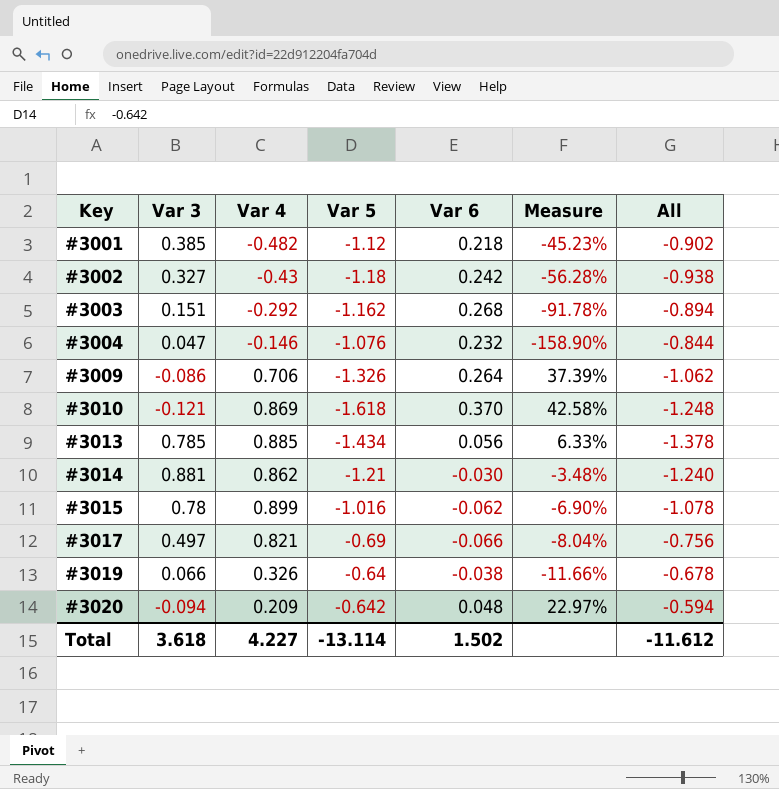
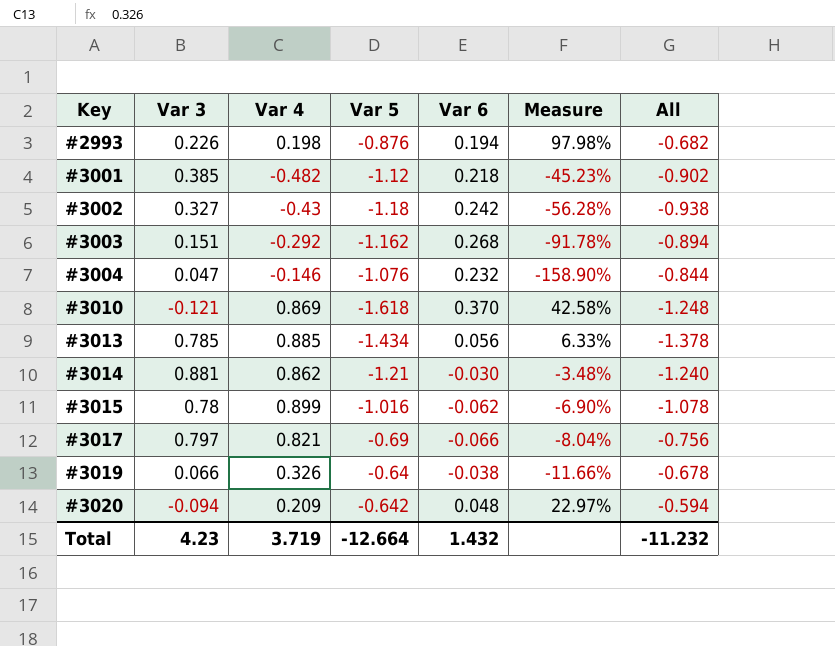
row #3009: -0.086 | 0.706 | -1.326 | 0.264 | 37.39% | -1.062 -> none
row #2993: none -> 0.226 | 0.198 | -0.876 | 0.194 | 97.98% | -0.682
#3017 | Var 3: 0.497 -> 0.797
Total | Var 3: 3.618 -> 4.23
Total | Var 4: 4.227 -> 3.719
Total | Var 5: -13.114 -> -12.664
Total | Var 6: 1.502 -> 1.432
Total | All: -11.612 -> -11.232

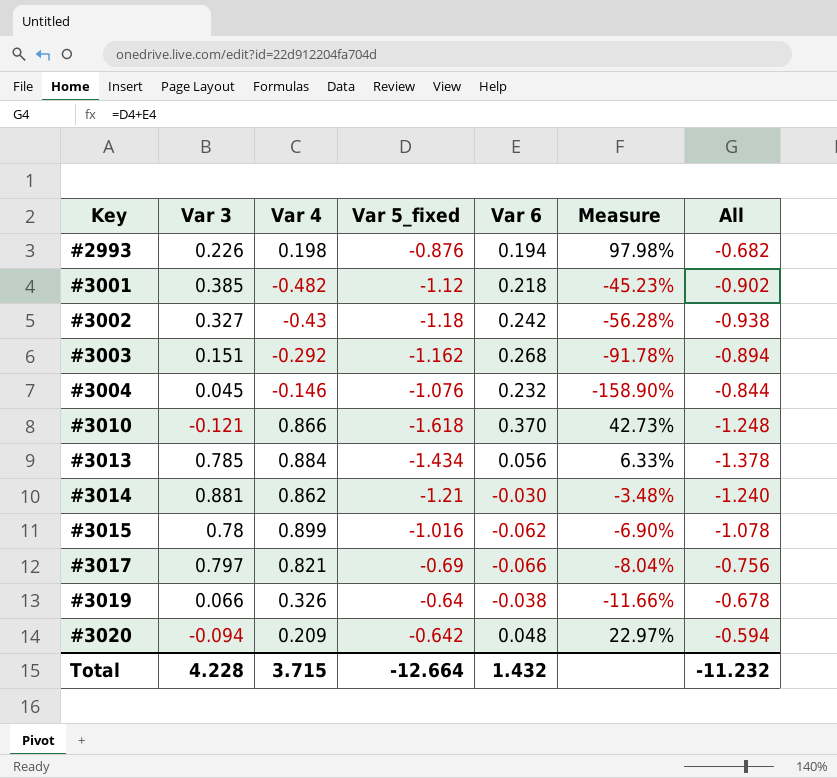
column name: Var 5 -> Var 5_fixed
#3004 | Var 3: 0.047 -> 0.045
#3010 | Var 4: 0.869 -> 0.866
#3010 | Measure: 42.58% -> 42.73%
#3013 | Var 4: 0.885 -> 0.884
Total | Var 3: 4.23 -> 4.228
Total | Var 4: 3.719 -> 3.715

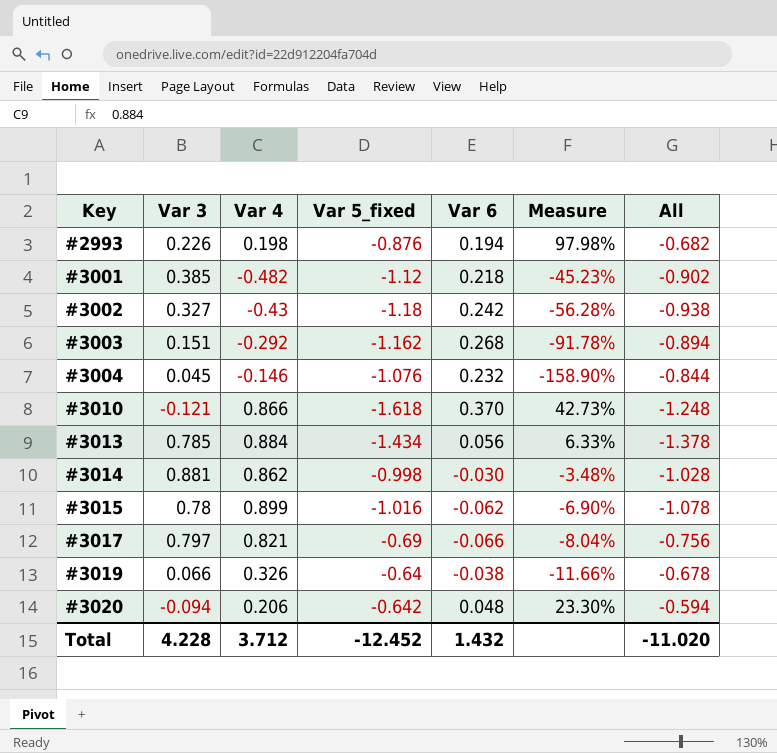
#3014 | Var 5_fixed: -1.21 -> -0.998
#3014 | All: -1.240 -> -1.028
#3020 | Var 4: 0.209 -> 0.206
#3020 | Measure: 22.97% -> 23.30%
Total | Var 4: 3.715 -> 3.712
Total | Var 5_fixed: -12.664 -> -12.452
Total | All: -11.232 -> -11.020

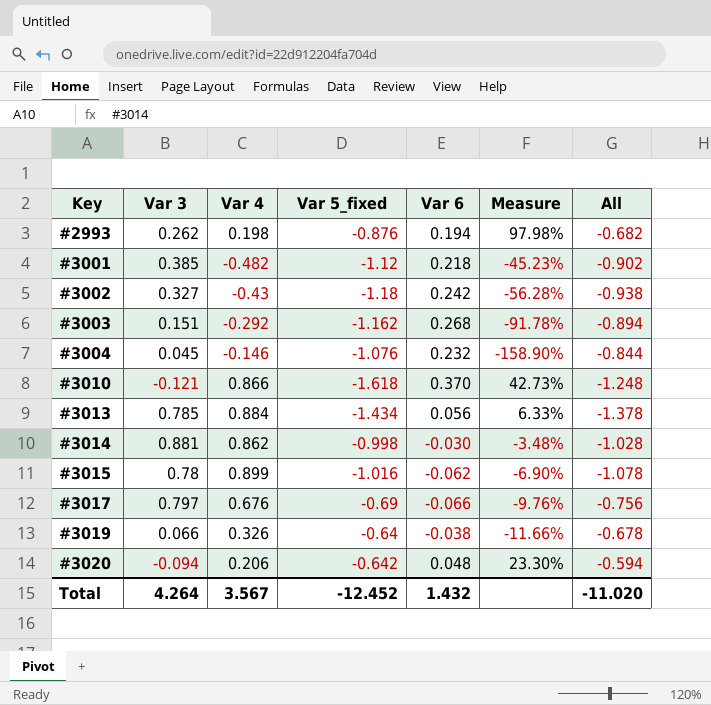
#2993 | Var 3: 0.226 -> 0.262
#3017 | Var 4: 0.821 -> 0.676
#3017 | Measure: -8.04% -> -9.76%
Total | Var 3: 4.228 -> 4.264
Total | Var 4: 3.712 -> 3.567

